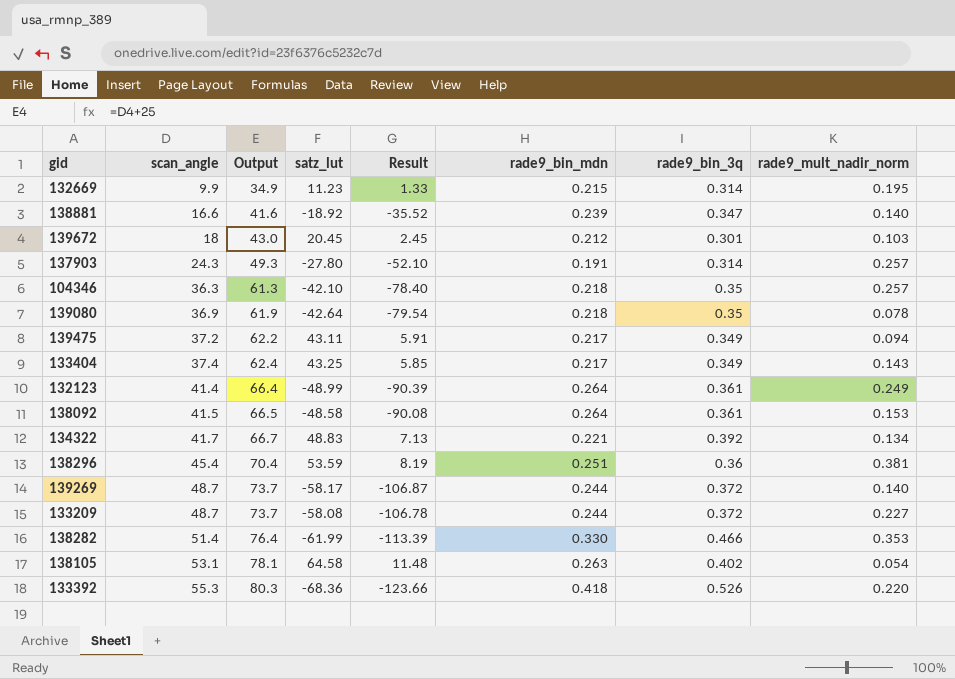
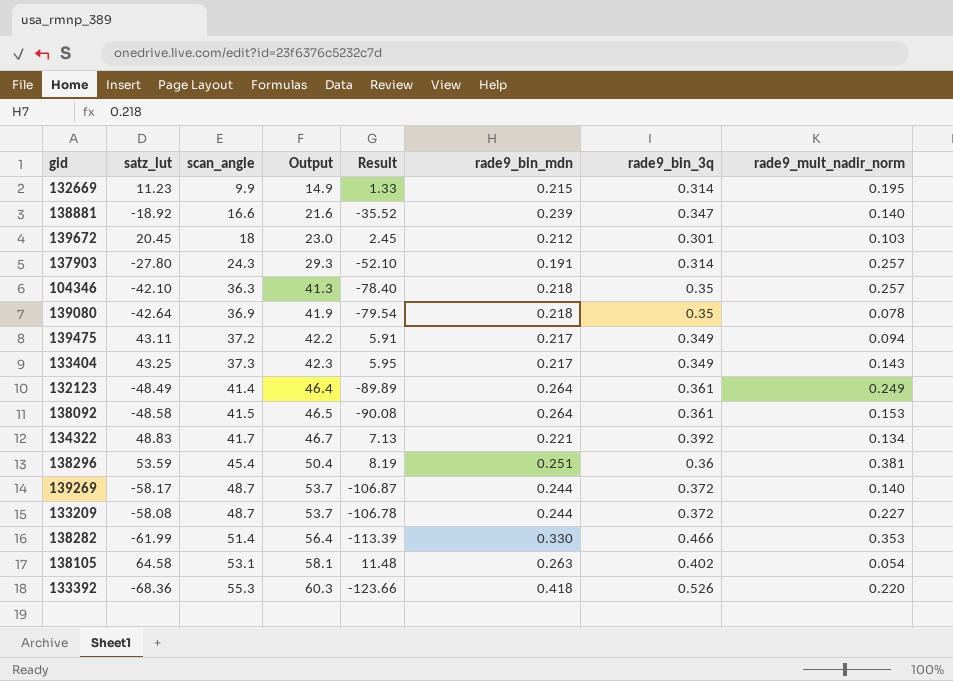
column satz_lut | position: 4 -> 2
column Output | formula: [scan_angle] + 25 -> [scan_angle] + 5
133404 | scan_angle: 37.4 -> 37.3
133404 | Result: 5.85 -> 5.95
132123 | satz_lut: -48.99 -> -48.49
132123 | Result: -90.39 -> -89.89

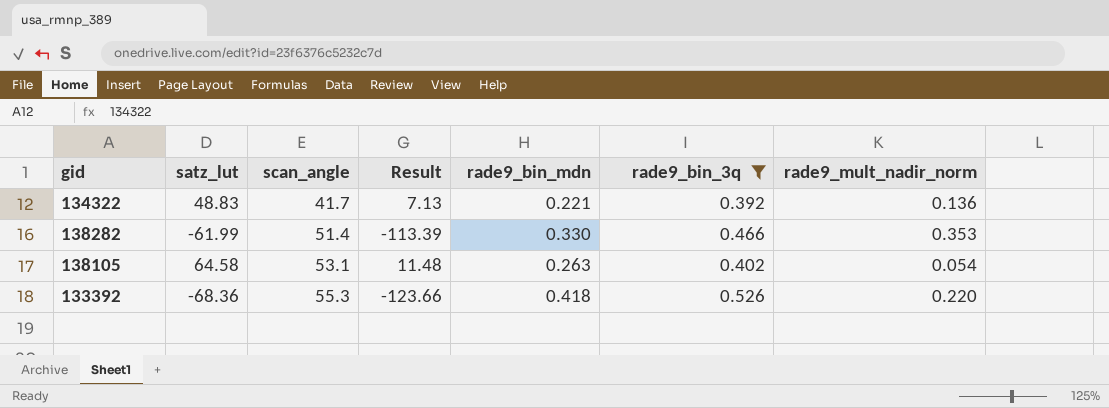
filter: none -> rade9_bin_3q >= 0.392
column Output | formula: [scan_angle] + 5 -> none
134322 | rade9_mult_nadir_norm: 0.134 -> 0.136

